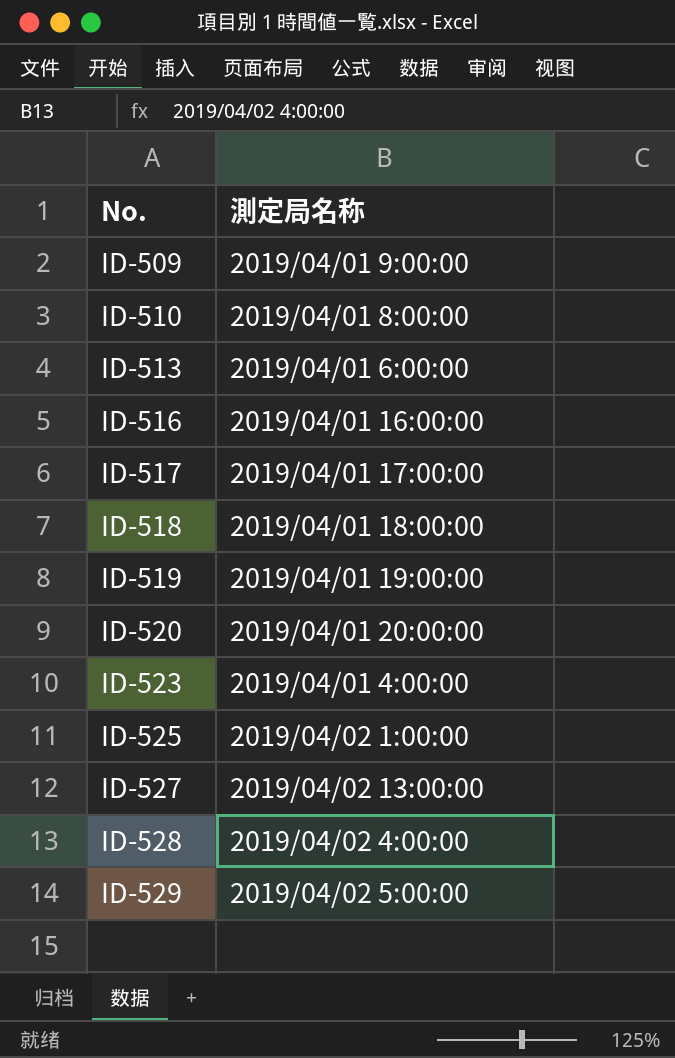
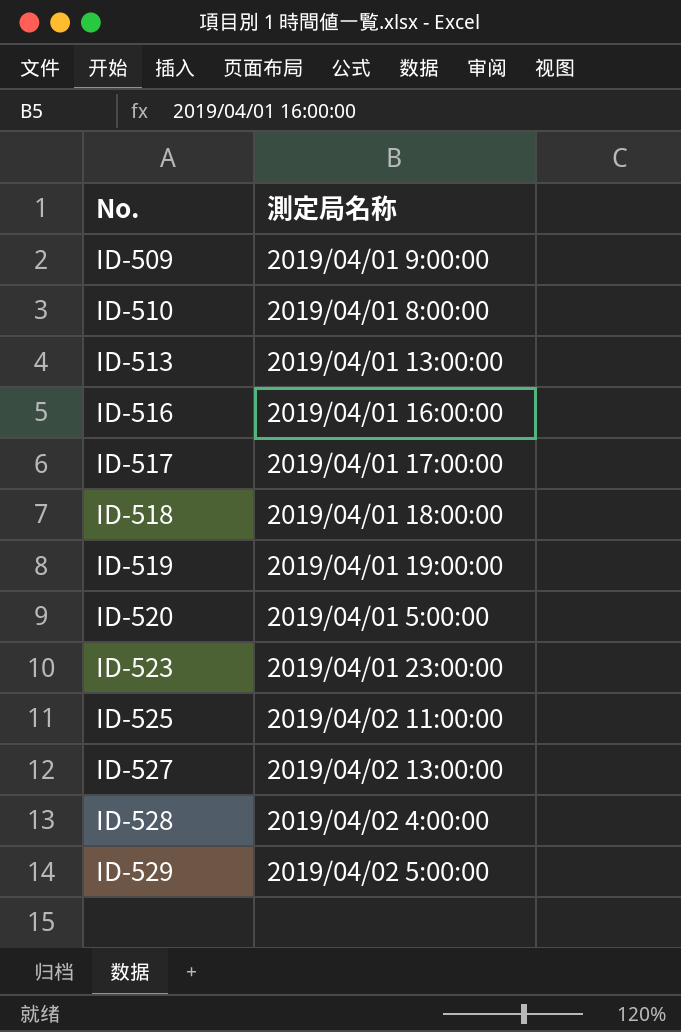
ID-513 | 測定局名称: 2019/04/01 6:00:00 -> 2019/04/01 13:00:00
ID-520 | 測定局名称: 2019/04/01 20:00:00 -> 2019/04/01 5:00:00
ID-523 | 測定局名称: 2019/04/01 4:00:00 -> 2019/04/01 23:00:00
ID-525 | 測定局名称: 2019/04/02 1:00:00 -> 2019/04/02 11:00:00

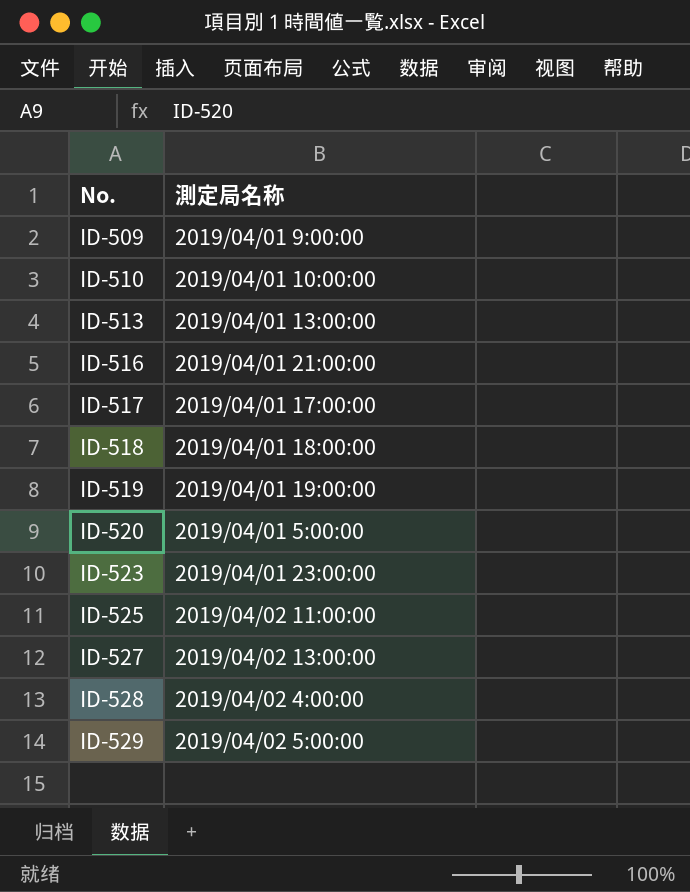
ID-510 | 測定局名称: 2019/04/01 8:00:00 -> 2019/04/01 10:00:00
ID-516 | 測定局名称: 2019/04/01 16:00:00 -> 2019/04/01 21:00:00

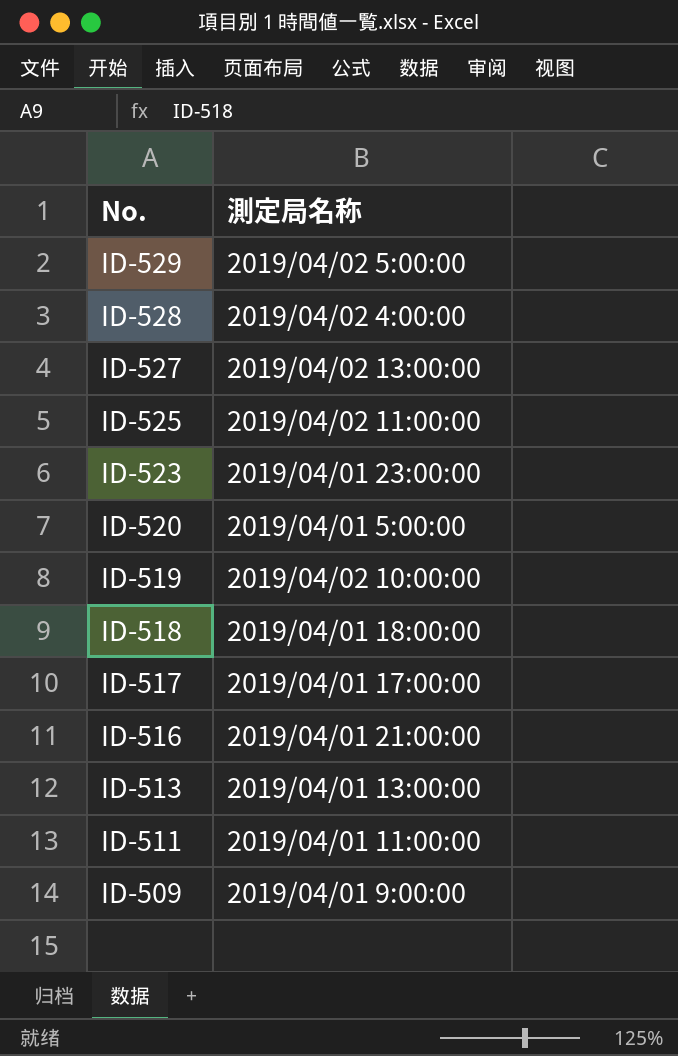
row order: No. ascending -> No. descending
row ID-510: 2019/04/01 10:00:00 -> none
ID-519 | 測定局名称: 2019/04/01 19:00:00 -> 2019/04/02 10:00:00
row ID-511: none -> 2019/04/01 11:00:00

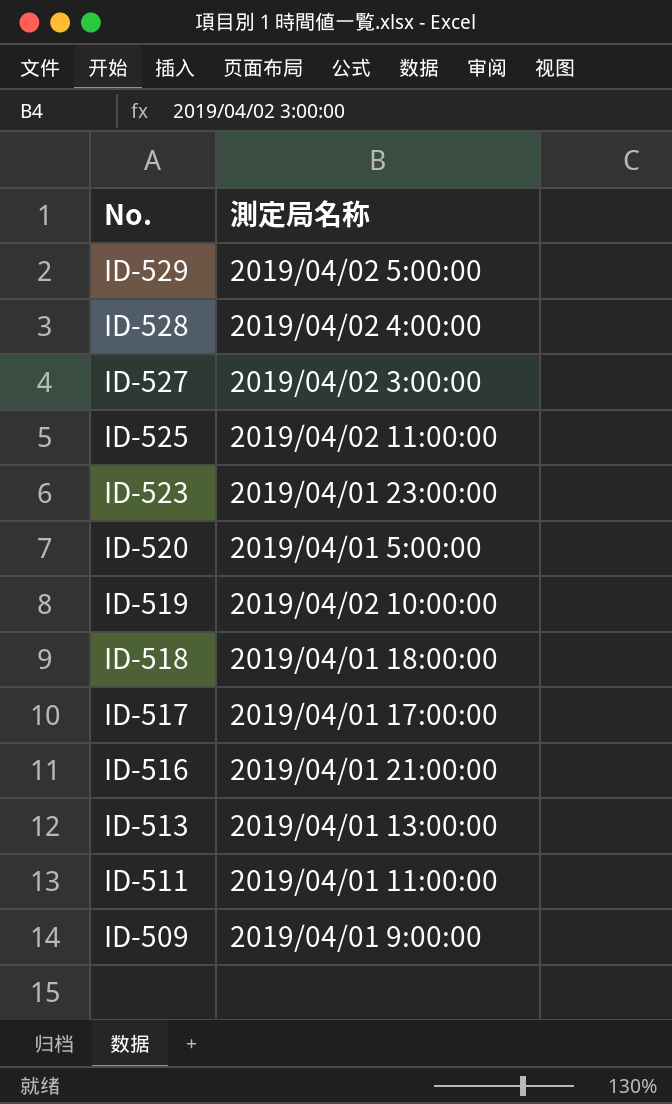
ID-527 | 測定局名称: 2019/04/02 13:00:00 -> 2019/04/02 3:00:00

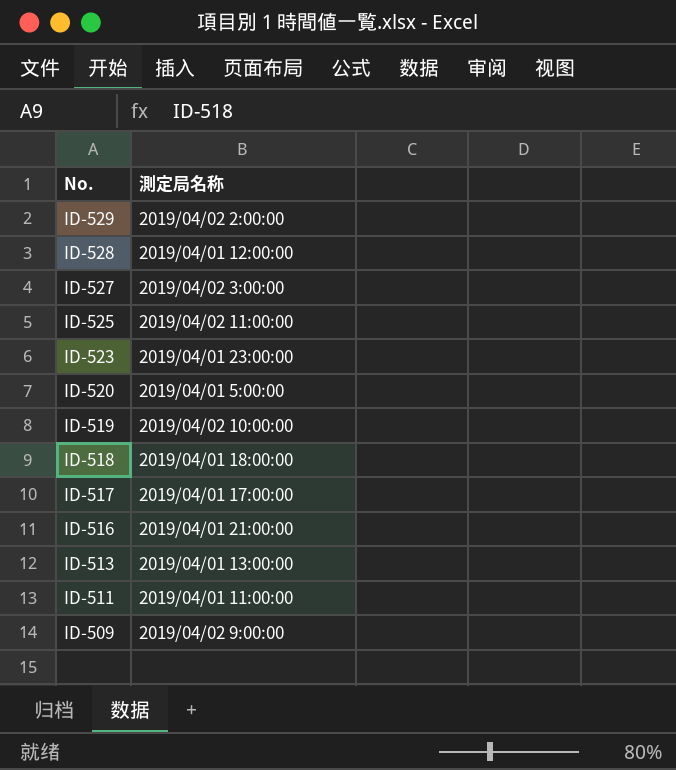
ID-529 | 測定局名称: 2019/04/02 5:00:00 -> 2019/04/02 2:00:00
ID-528 | 測定局名称: 2019/04/02 4:00:00 -> 2019/04/01 12:00:00
ID-509 | 測定局名称: 2019/04/01 9:00:00 -> 2019/04/02 9:00:00

